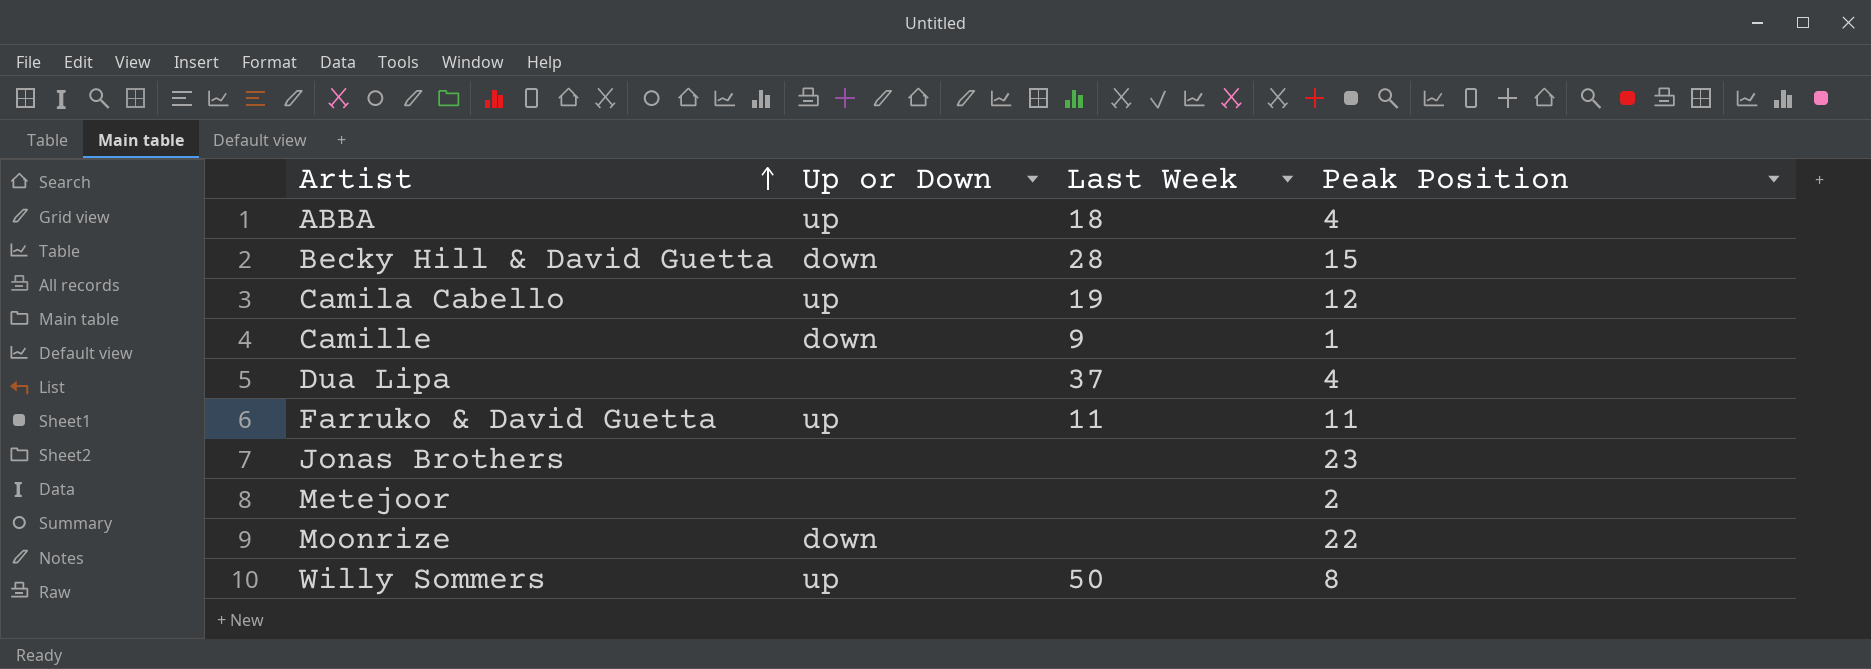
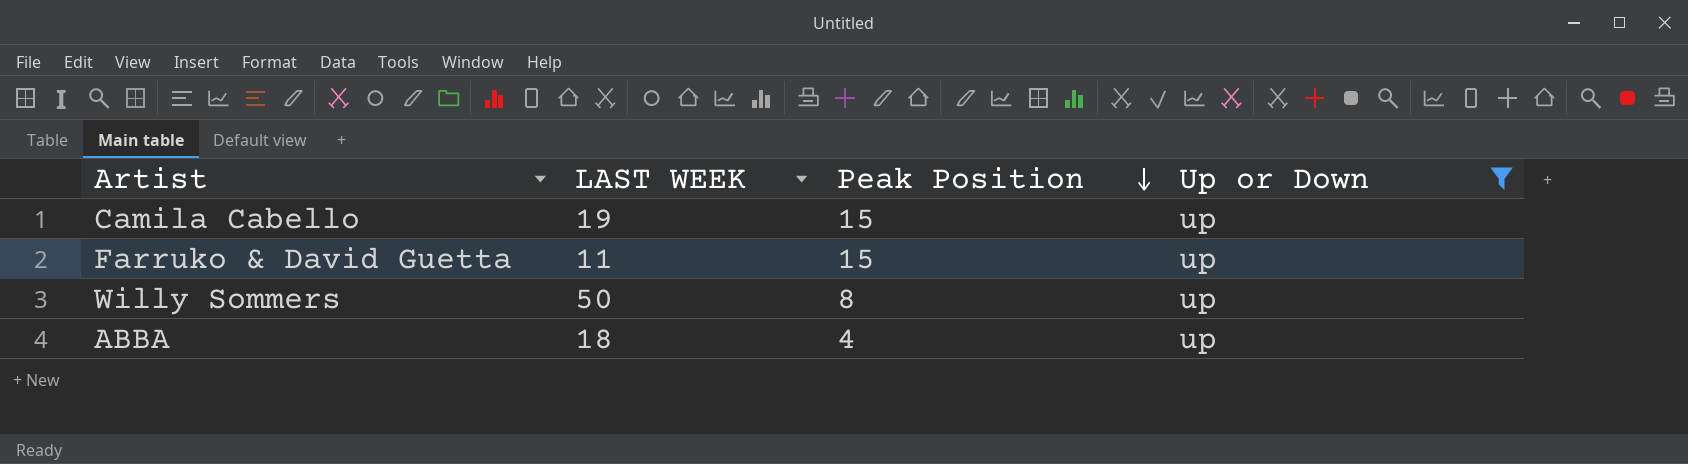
filter: none -> Up or Down = up
row order: Artist ascending -> Peak Position descending
column name: Last Week -> LAST WEEK
column Up or Down | position: 2 -> 4
Camila Cabello | Peak Position: 12 -> 15
Farruko & David Guetta | Peak Position: 11 -> 15

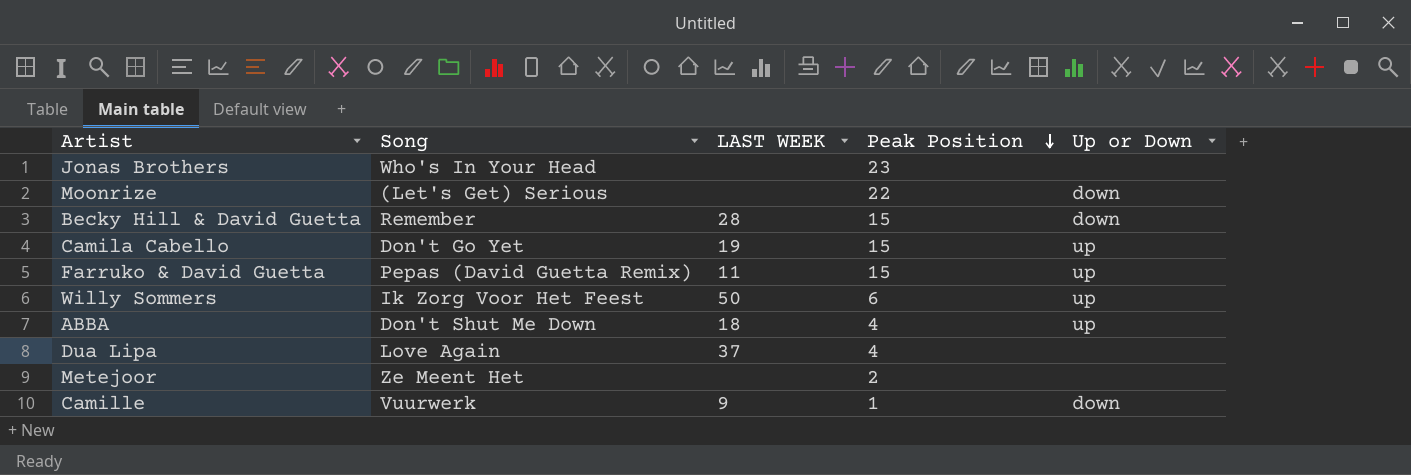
filter: Up or Down = up -> none
column Song | position: none -> 2
Willy Sommers | Peak Position: 8 -> 6

